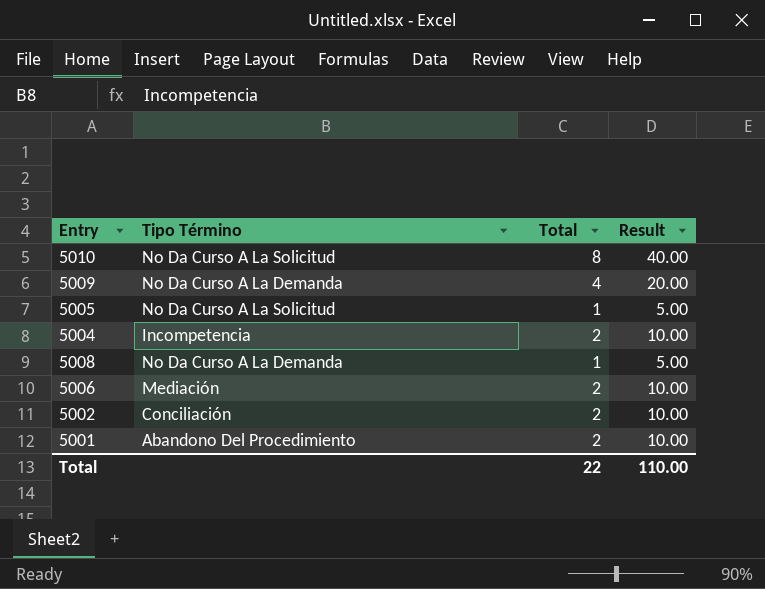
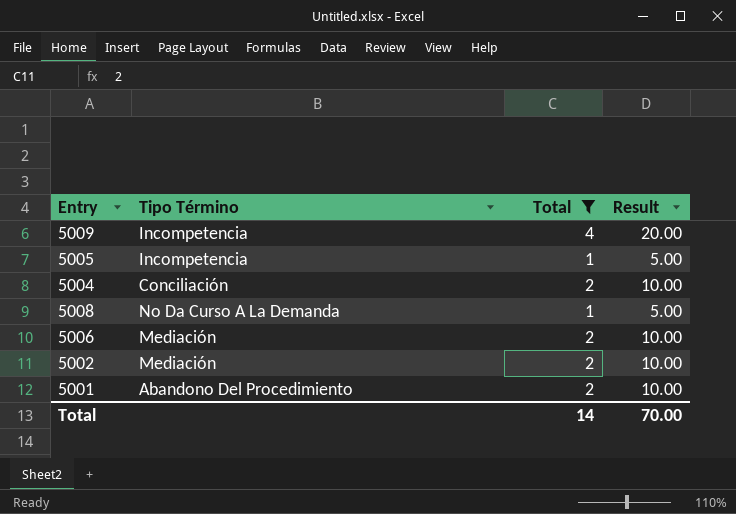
filter: none -> Total != 8
5009 | Tipo Término: No Da Curso A La Demanda -> Incompetencia
5005 | Tipo Término: No Da Curso A La Solicitud -> Incompetencia
5004 | Tipo Término: Incompetencia -> Conciliación
5002 | Tipo Término: Conciliación -> Mediación
Total | Total: 22 -> 14
Total | Result: 110.00 -> 70.00

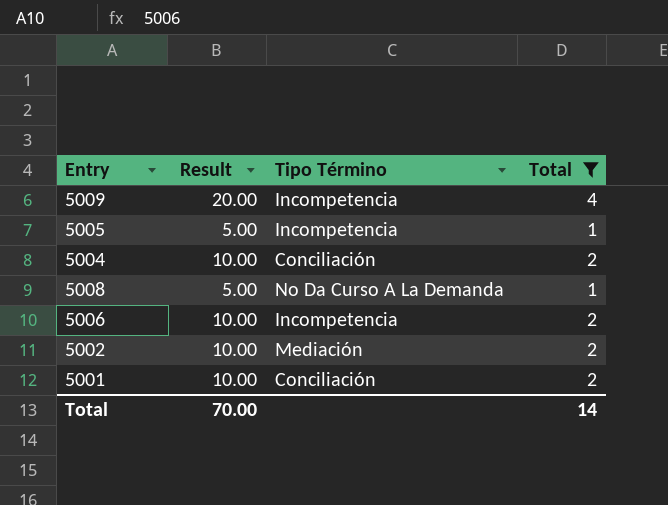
column Result | position: 4 -> 2
5006 | Tipo Término: Mediación -> Incompetencia
5001 | Tipo Término: Abandono Del Procedimiento -> Conciliación

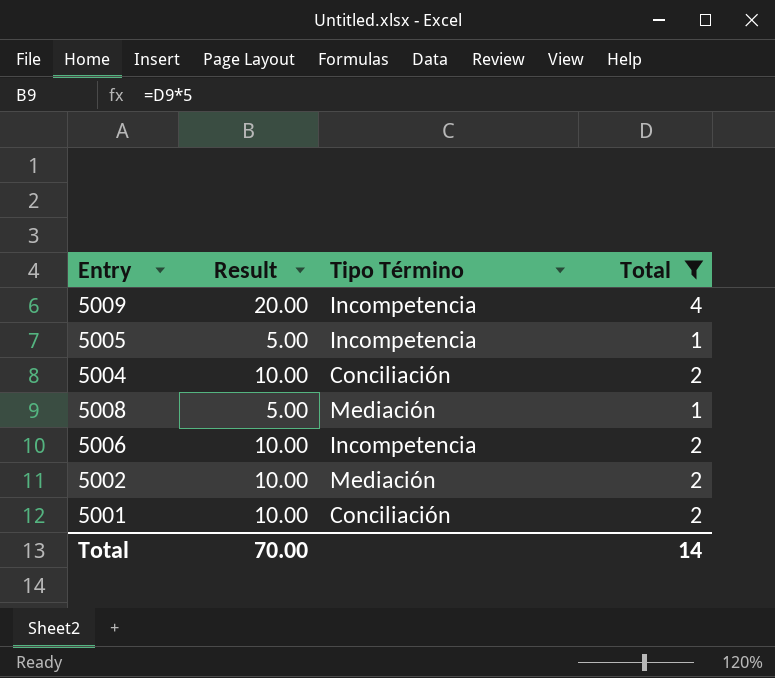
5008 | Tipo Término: No Da Curso A La Demanda -> Mediación

